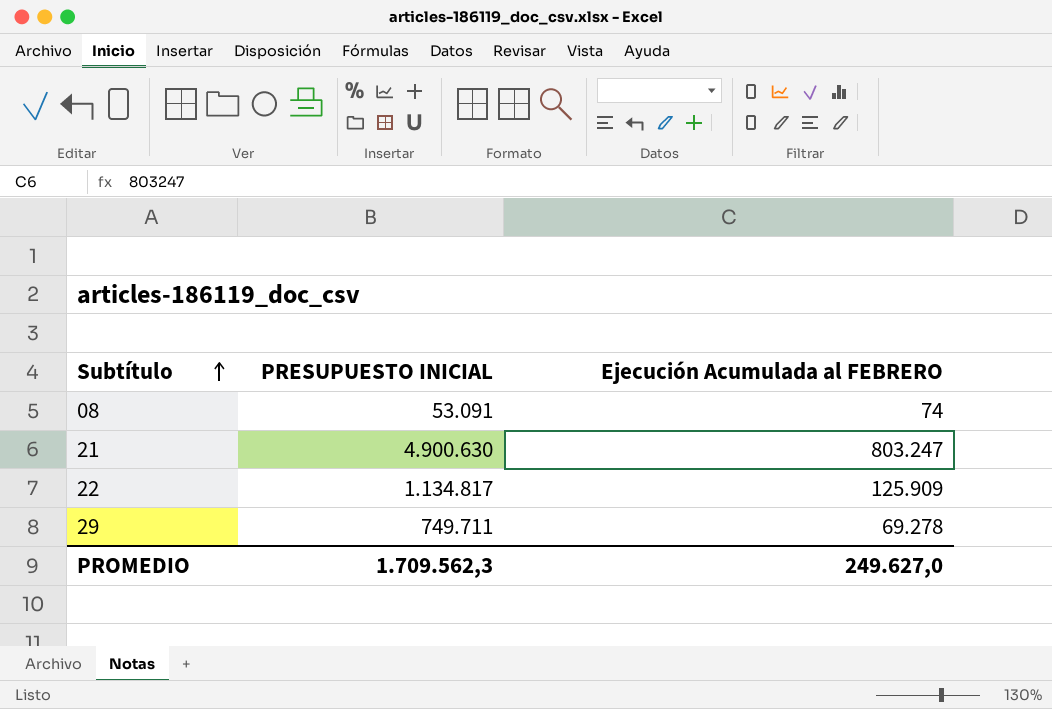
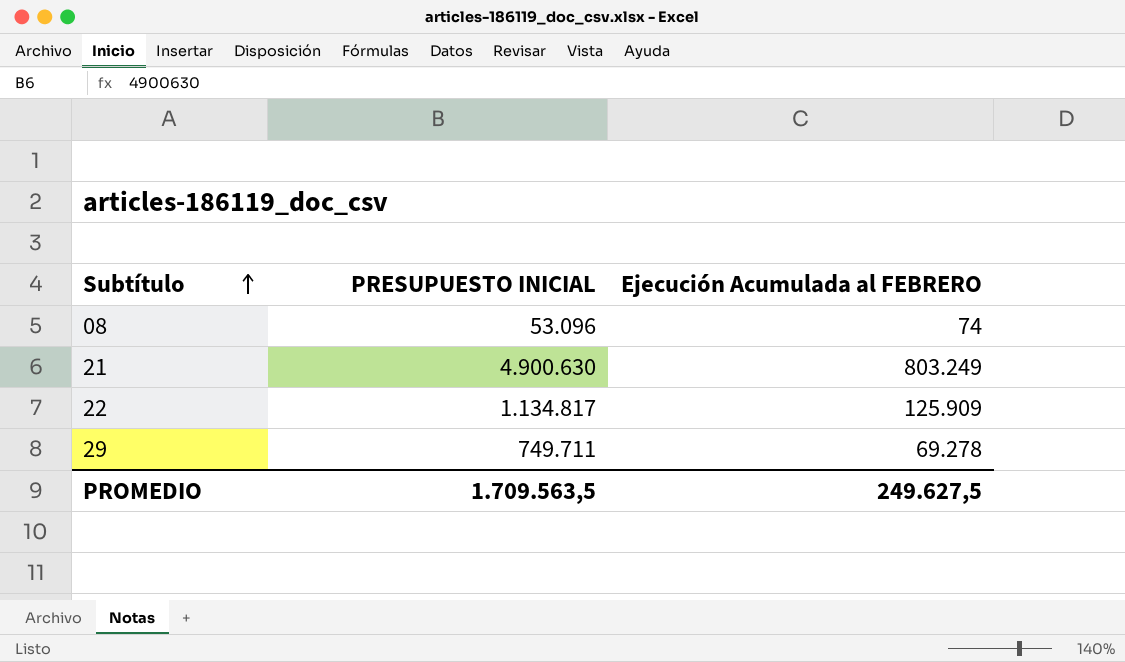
08 | PRESUPUESTO INICIAL: 53.091 -> 53.096
21 | Ejecución Acumulada al FEBRERO: 803.247 -> 803.249
PROMEDIO | PRESUPUESTO INICIAL: 1.709.562,3 -> 1.709.563,5
PROMEDIO | Ejecución Acumulada al FEBRERO: 249.627,0 -> 249.627,5

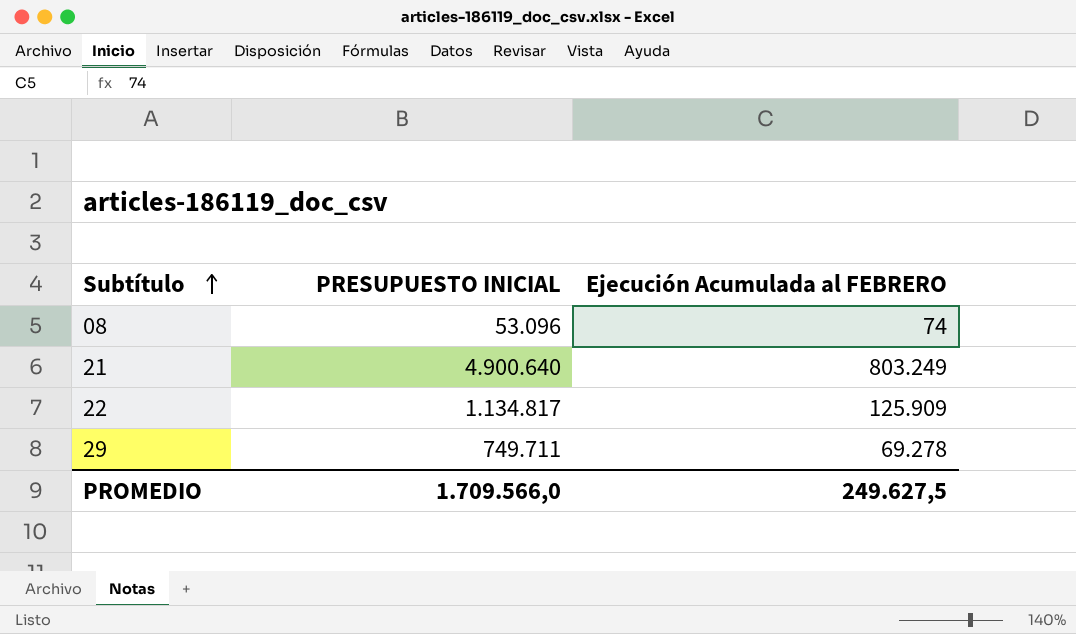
21 | PRESUPUESTO INICIAL: 4.900.630 -> 4.900.640
PROMEDIO | PRESUPUESTO INICIAL: 1.709.563,5 -> 1.709.566,0

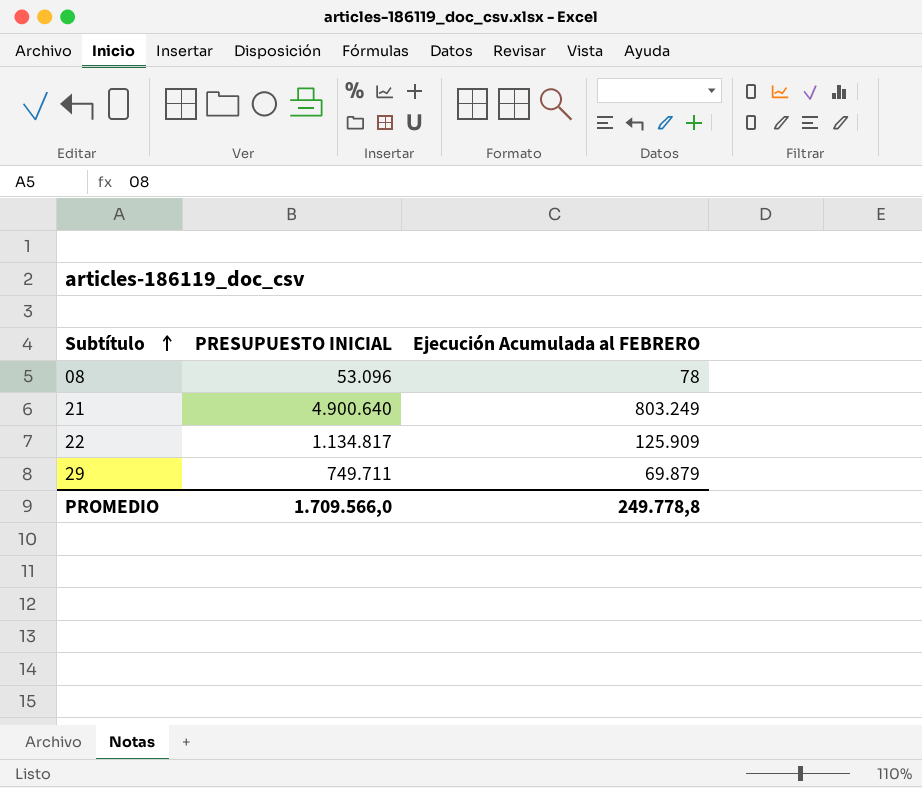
08 | Ejecución Acumulada al FEBRERO: 74 -> 78
29 | Ejecución Acumulada al FEBRERO: 69.278 -> 69.879
PROMEDIO | Ejecución Acumulada al FEBRERO: 249.627,5 -> 249.778,8

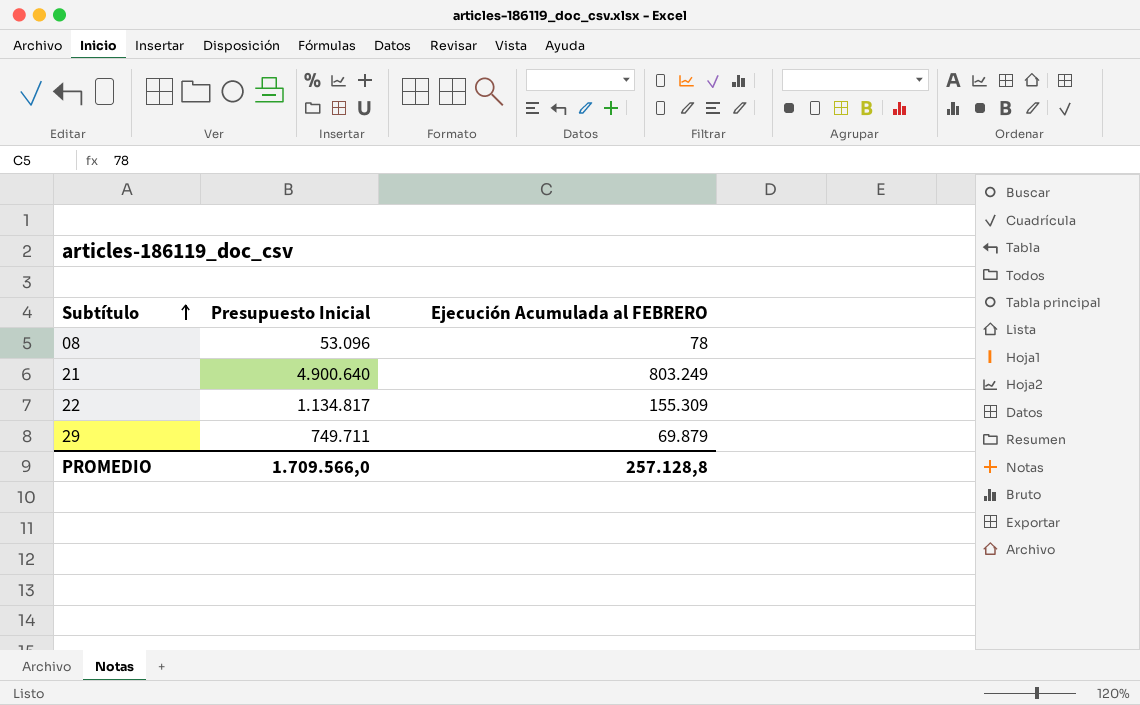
column name: PRESUPUESTO INICIAL -> Presupuesto Inicial
22 | Ejecución Acumulada al FEBRERO: 125.909 -> 155.309
PROMEDIO | Ejecución Acumulada al FEBRERO: 249.778,8 -> 257.128,8

